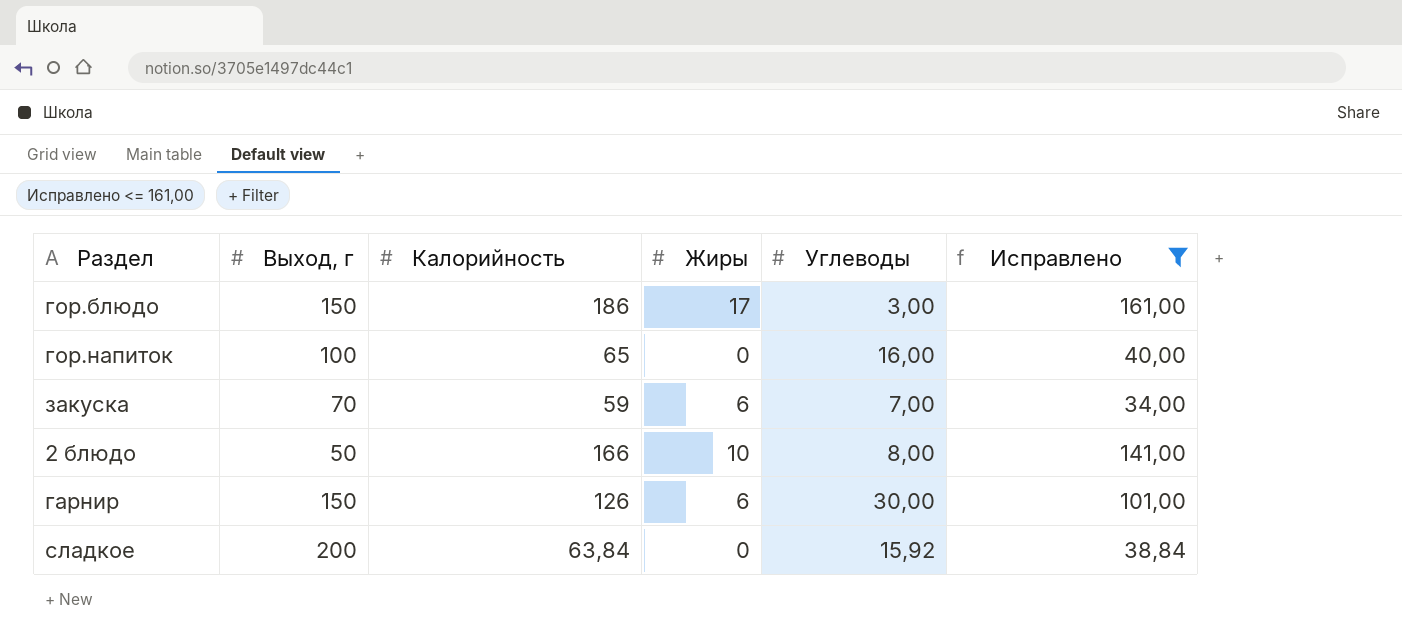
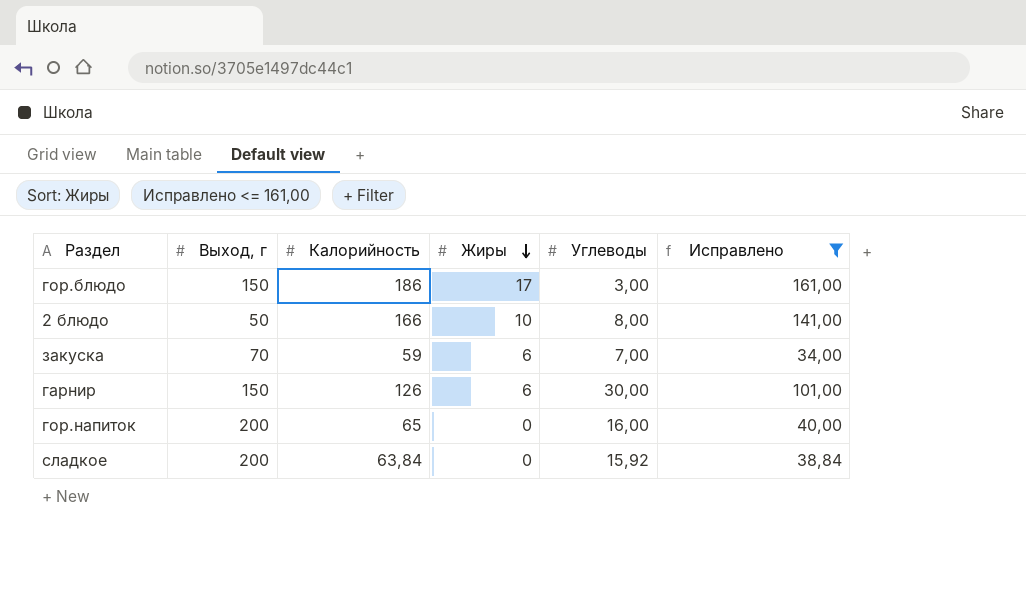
row order: none -> Жиры descending
гор.напиток | Выход, г: 100 -> 200

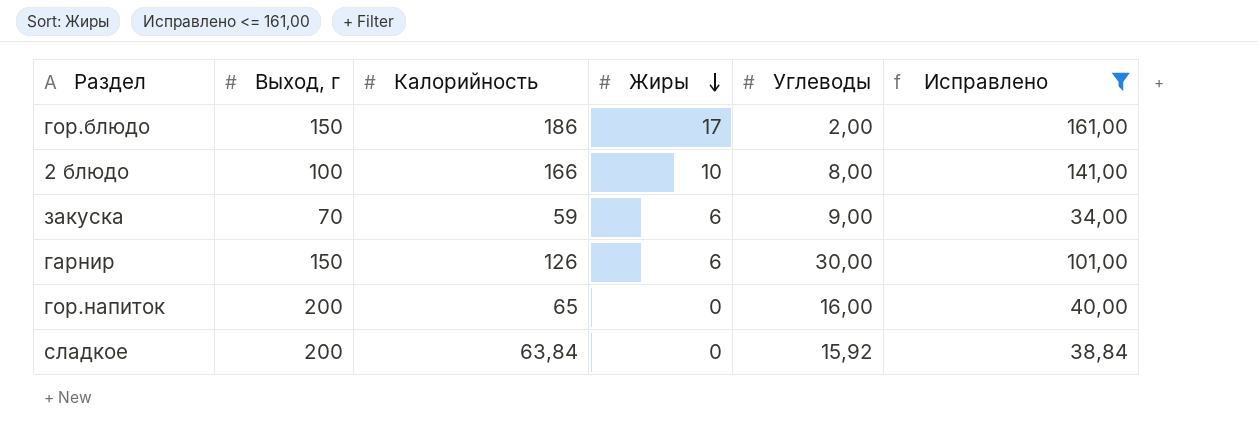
гор.блюдо | Углеводы: 3,00 -> 2,00
2 блюдо | Выход, г: 50 -> 100
закуска | Углеводы: 7,00 -> 9,00

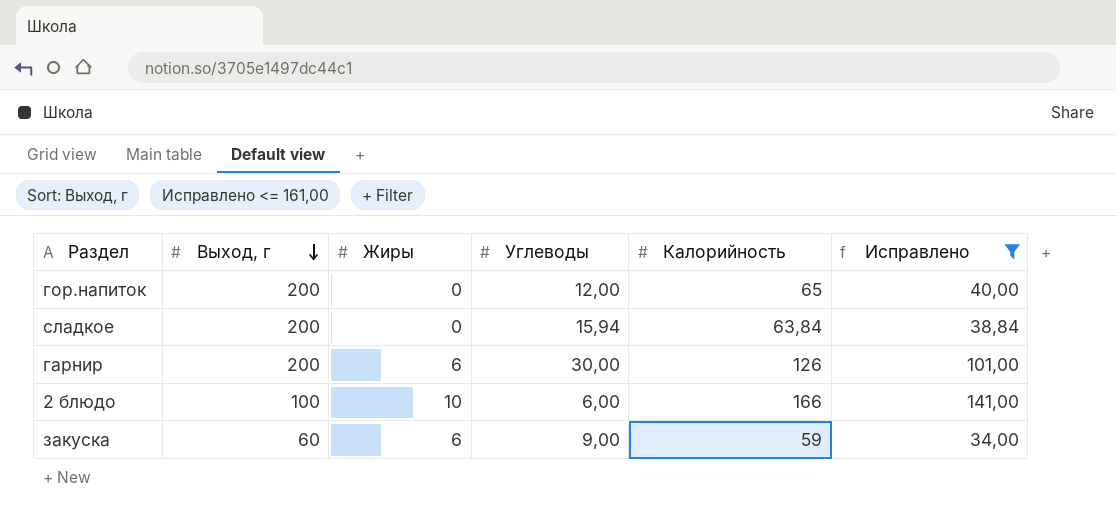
row order: Жиры descending -> Выход, г descending
column Калорийность | position: 3 -> 5
row гор.блюдо: 150 | 186 | 17 | 2,00 | 161,00 -> none
гор.напиток | Углеводы: 16,00 -> 12,00
сладкое | Углеводы: 15,92 -> 15,94
гарнир | Выход, г: 150 -> 200
2 блюдо | Углеводы: 8,00 -> 6,00
закуска | Выход, г: 70 -> 60

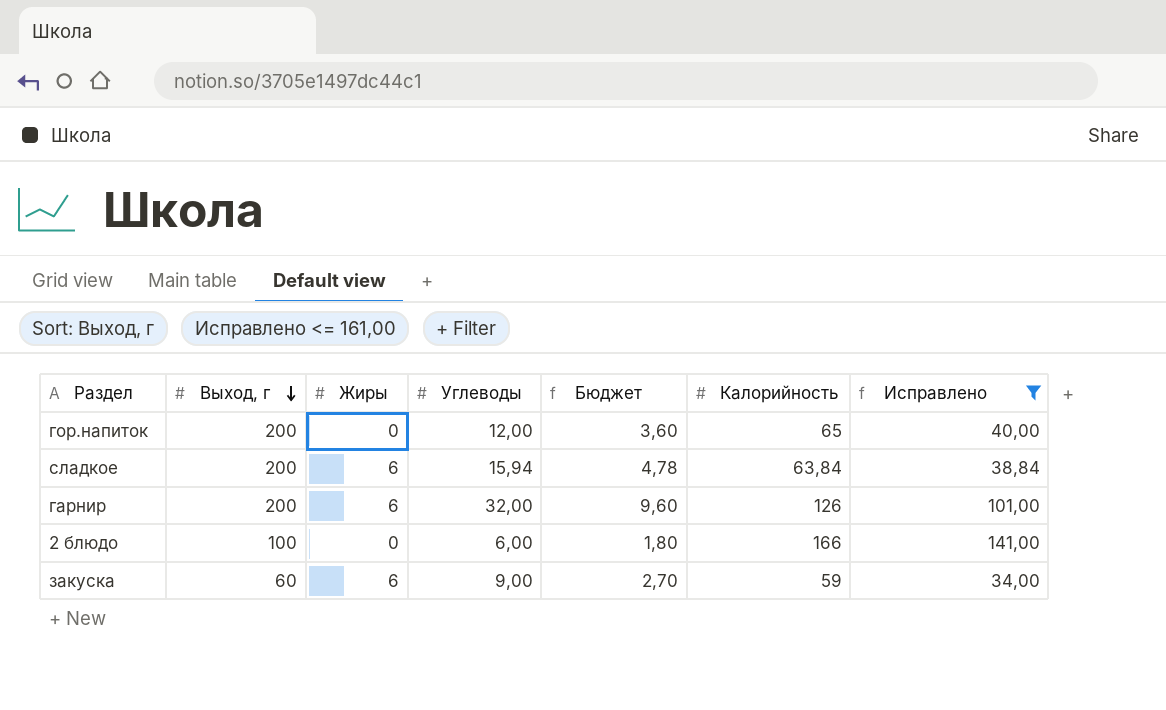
column Бюджет | formula: none -> [Углеводы] * 0,3
сладкое | Жиры: 0 -> 6
гарнир | Углеводы: 30,00 -> 32,00
2 блюдо | Жиры: 10 -> 0

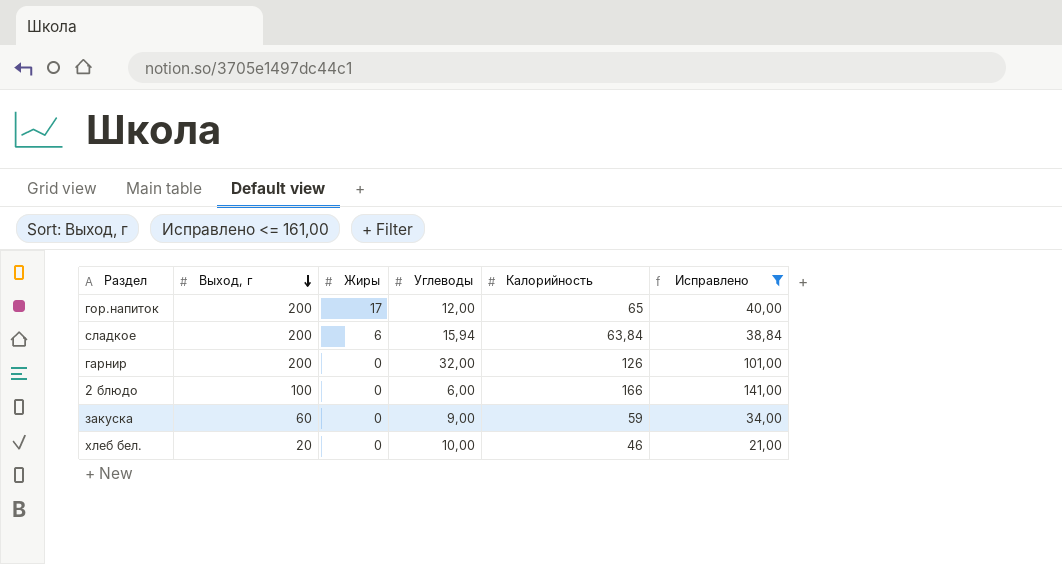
column Бюджет | formula: [Углеводы] * 0,3 -> none
гор.напиток | Жиры: 0 -> 17
гарнир | Жиры: 6 -> 0
закуска | Жиры: 6 -> 0
row хлеб бел.: none -> 20 | 0 | 10,00 | 46 | 21,00

